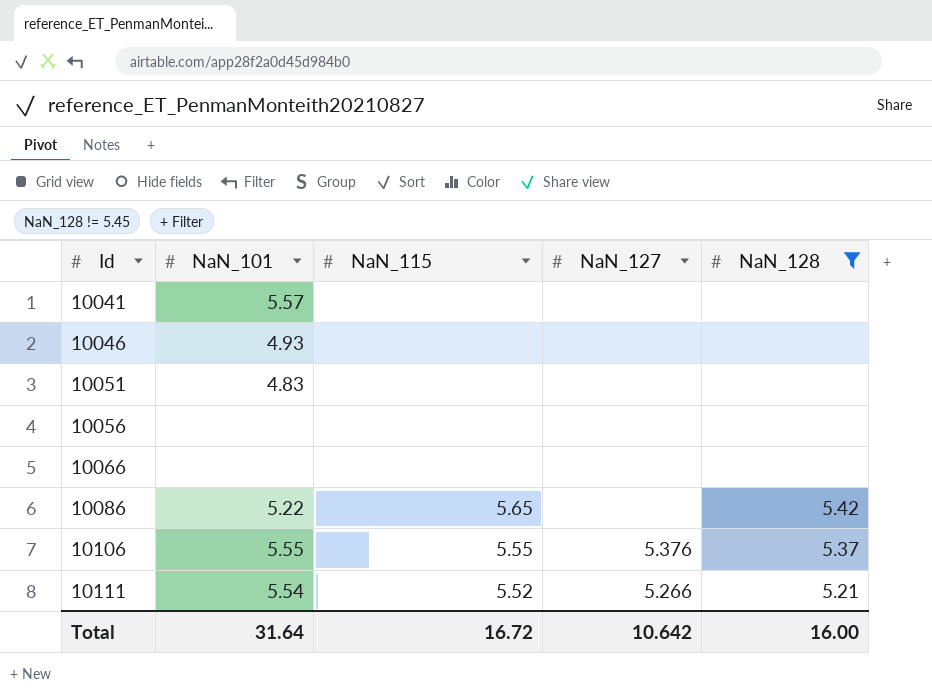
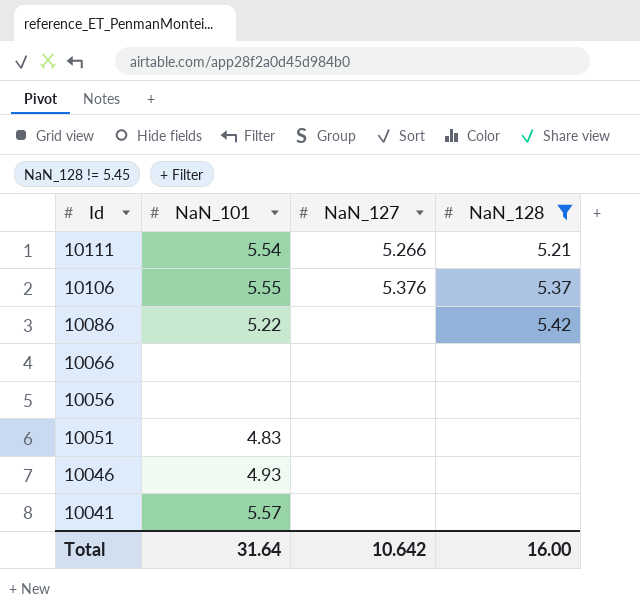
row order: Id ascending -> Id descending
column NaN_115 | position: 3 -> none

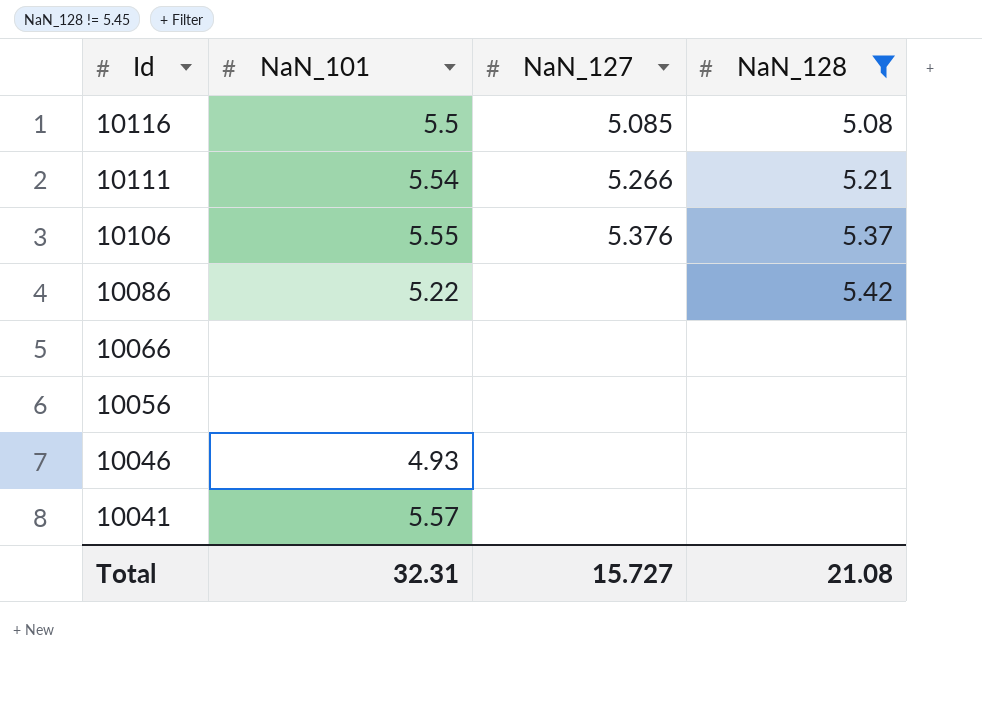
row 10051: 4.83 | none | none -> none
row 10116: none -> 5.5 | 5.085 | 5.08
Total | NaN_101: 31.64 -> 32.31
Total | NaN_127: 10.642 -> 15.727
Total | NaN_128: 16.00 -> 21.08

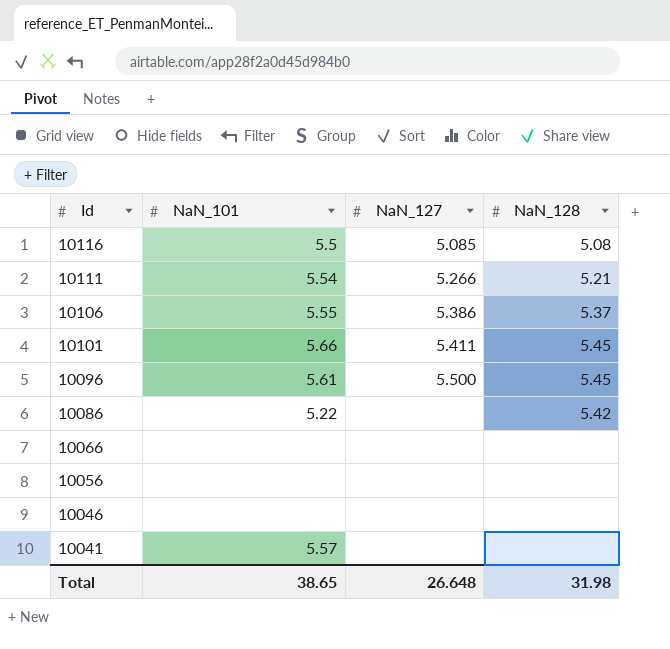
filter: NaN_128 != 5.45 -> none
10106 | NaN_127: 5.376 -> 5.386
10046 | NaN_101: 4.93 -> none
Total | NaN_101: 32.31 -> 38.65
Total | NaN_127: 15.727 -> 26.648
Total | NaN_128: 21.08 -> 31.98

